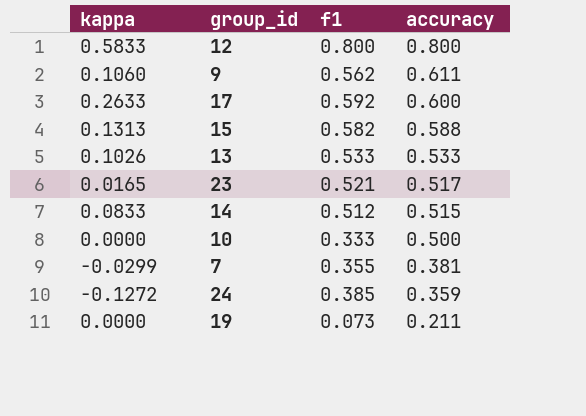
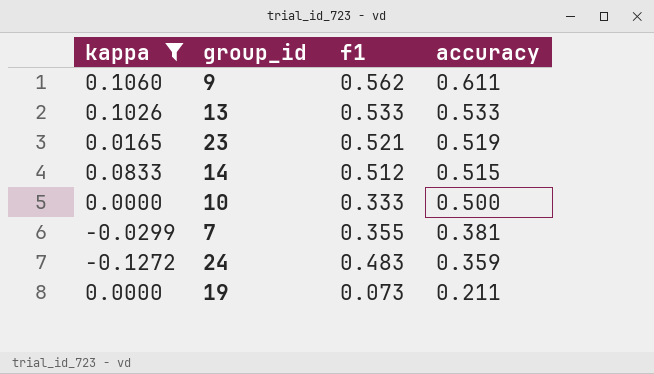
filter: none -> kappa <= 0.1060
23 | accuracy: 0.517 -> 0.519
24 | f1: 0.385 -> 0.483

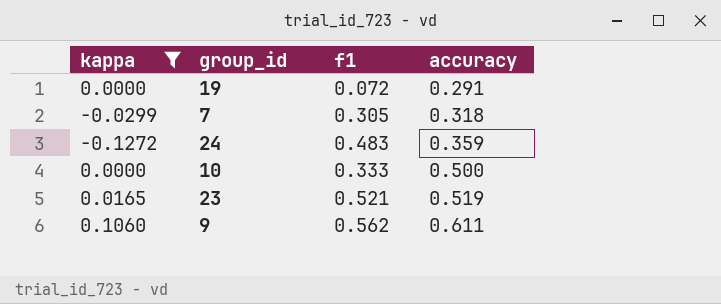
row order: accuracy descending -> accuracy ascending
row 13: 0.1026 | 0.533 | 0.533 -> none
row 14: 0.0833 | 0.512 | 0.515 -> none
19 | f1: 0.073 -> 0.072
19 | accuracy: 0.211 -> 0.291
7 | f1: 0.355 -> 0.305
7 | accuracy: 0.381 -> 0.318

